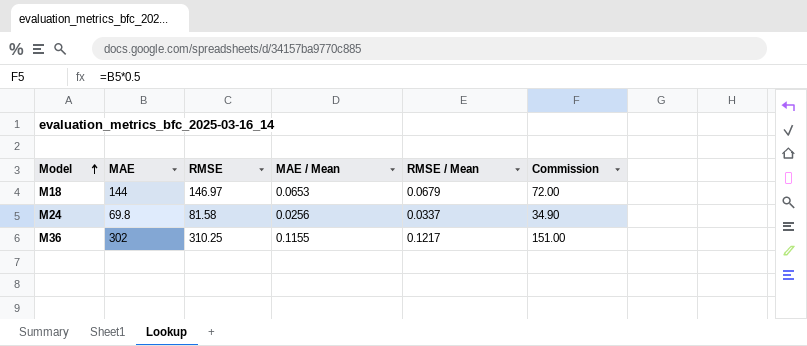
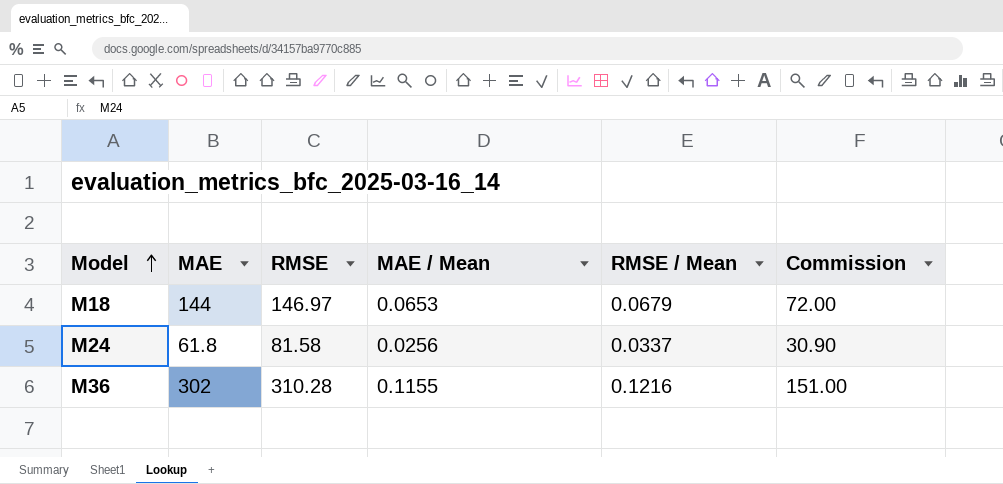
M24 | MAE: 69.8 -> 61.8
M24 | Commission: 34.90 -> 30.90
M36 | RMSE: 310.25 -> 310.28
M36 | RMSE / Mean: 0.1217 -> 0.1216

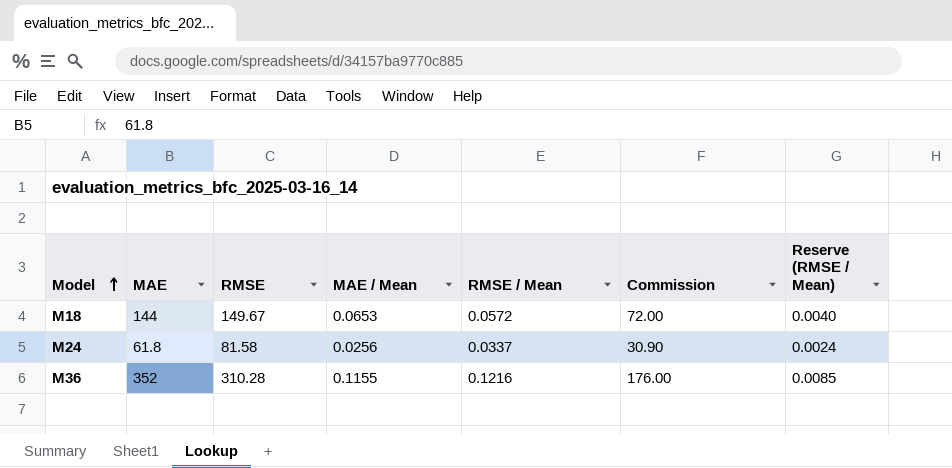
column Reserve (RMSE / Mean) | formula: none -> [RMSE / Mean] * 0.07
M18 | RMSE: 146.97 -> 149.67
M18 | RMSE / Mean: 0.0679 -> 0.0572
M36 | MAE: 302 -> 352
M36 | Commission: 151.00 -> 176.00

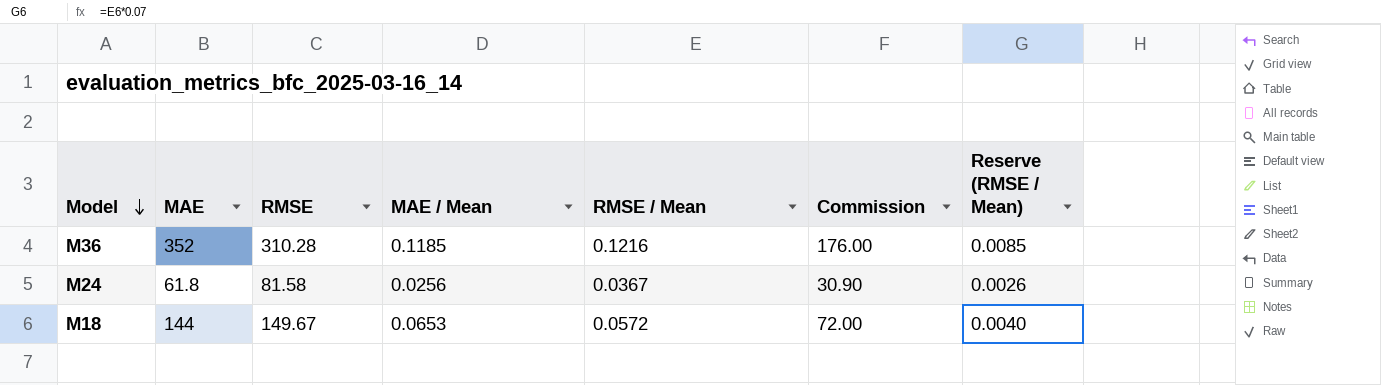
row order: Model ascending -> Model descending
M36 | MAE / Mean: 0.1155 -> 0.1185
M24 | RMSE / Mean: 0.0337 -> 0.0367
M24 | Reserve (RMSE / Mean): 0.0024 -> 0.0026

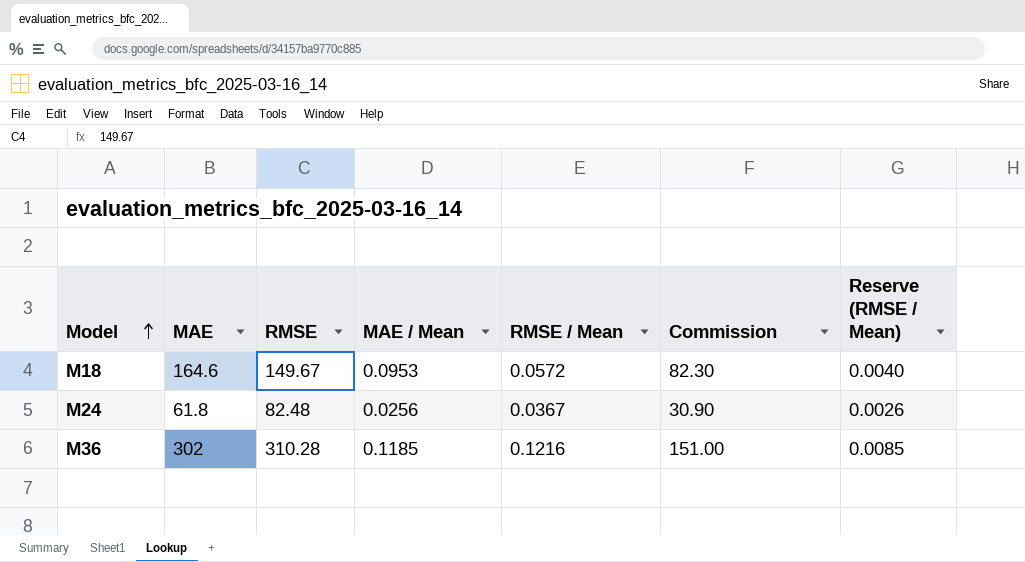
row order: Model descending -> Model ascending
M18 | MAE: 144 -> 164.6
M18 | MAE / Mean: 0.0653 -> 0.0953
M18 | Commission: 72.00 -> 82.30
M24 | RMSE: 81.58 -> 82.48
M36 | MAE: 352 -> 302
M36 | Commission: 176.00 -> 151.00

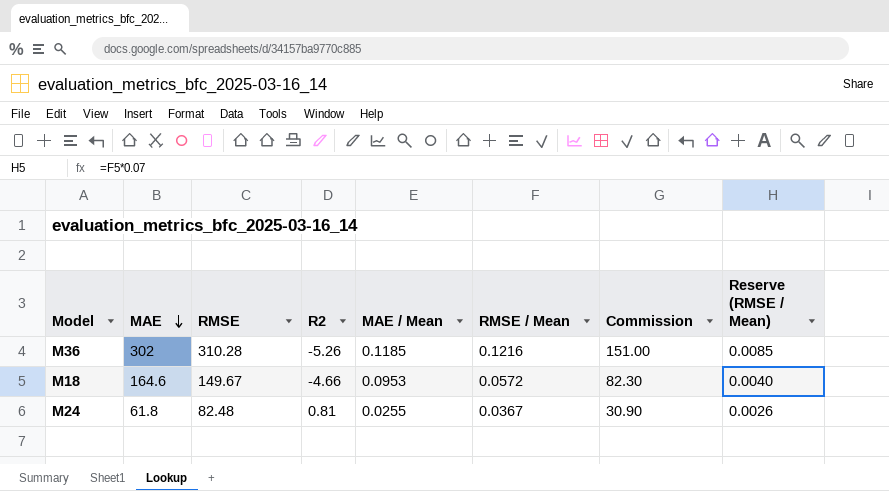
row order: Model ascending -> MAE descending
column R2 | position: none -> 4
M24 | MAE / Mean: 0.0256 -> 0.0255

